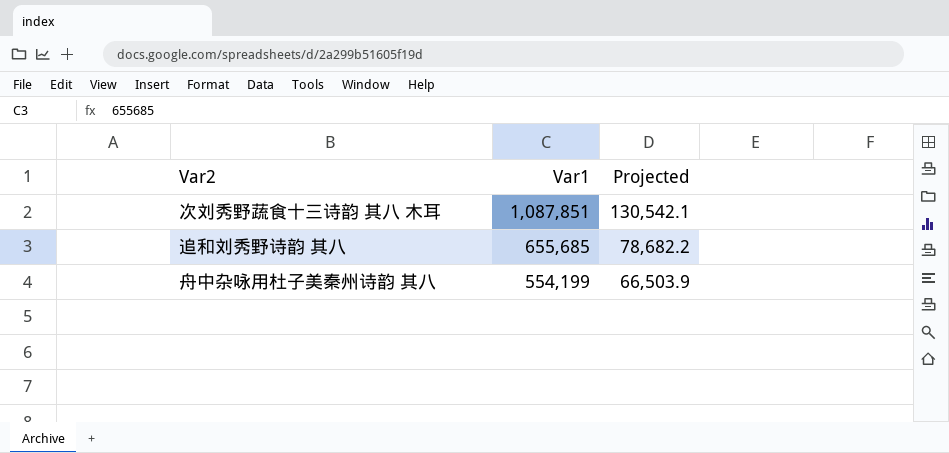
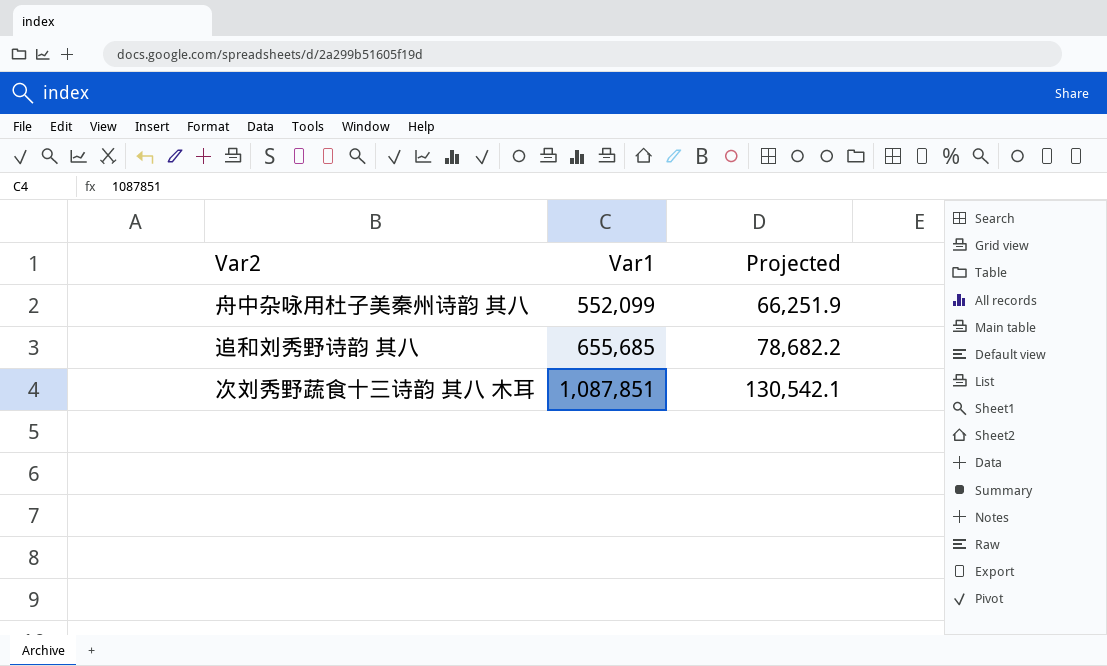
row order: Var1 descending -> Var1 ascending
舟中杂咏用杜子美秦州诗韵 其八 | Var1: 554,199 -> 552,099
舟中杂咏用杜子美秦州诗韵 其八 | Projected: 66,503.9 -> 66,251.9

